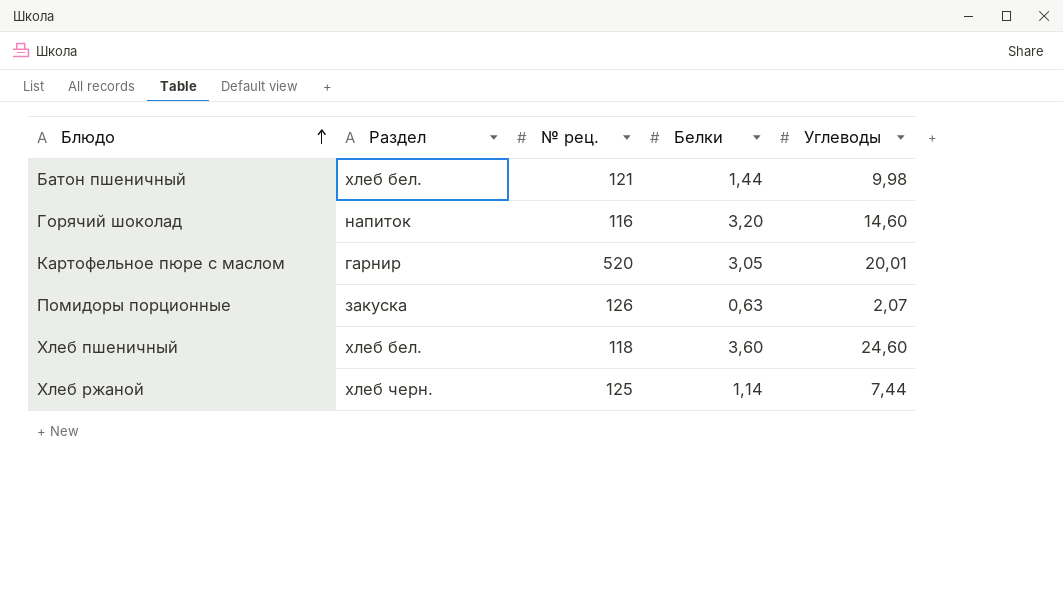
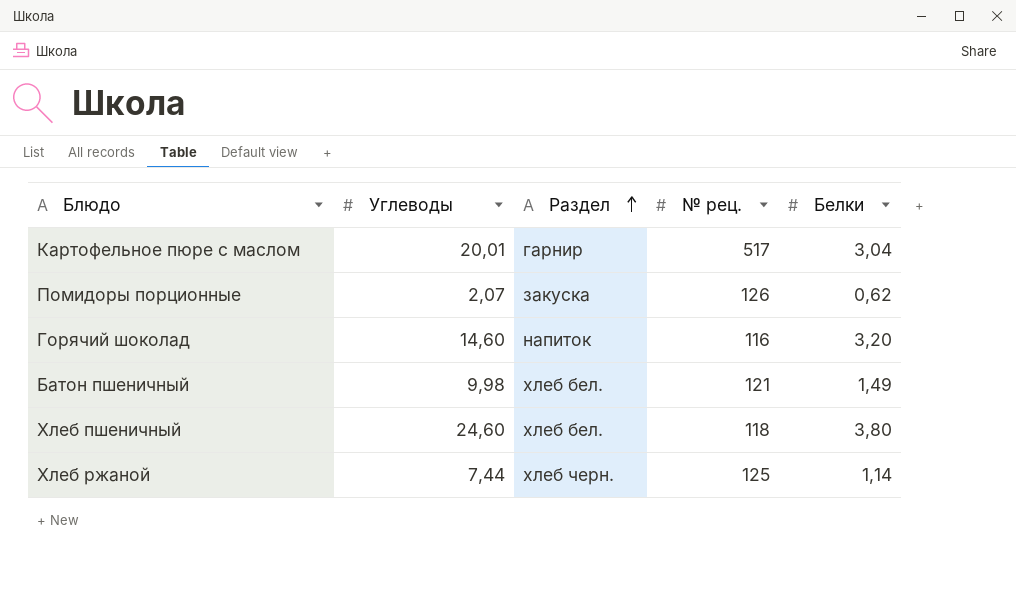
row order: Блюдо ascending -> Раздел ascending
column Углеводы | position: 5 -> 2
Картофельное пюре с маслом | № рец.: 520 -> 517
Картофельное пюре с маслом | Белки: 3,05 -> 3,04
Помидоры порционные | Белки: 0,63 -> 0,62
Батон пшеничный | Белки: 1,44 -> 1,49
Хлеб пшеничный | Белки: 3,60 -> 3,80

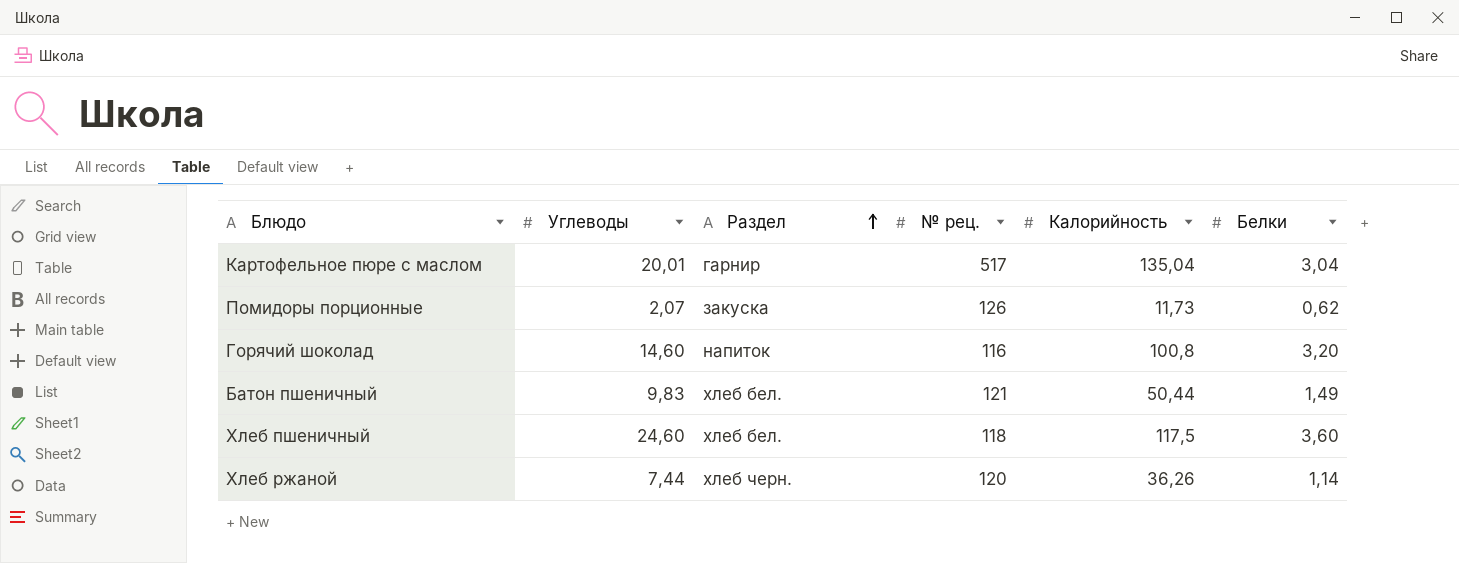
column Калорийность | position: none -> 5
Батон пшеничный | Углеводы: 9,98 -> 9,83
Хлеб пшеничный | Белки: 3,80 -> 3,60
Хлеб ржаной | № рец.: 125 -> 120

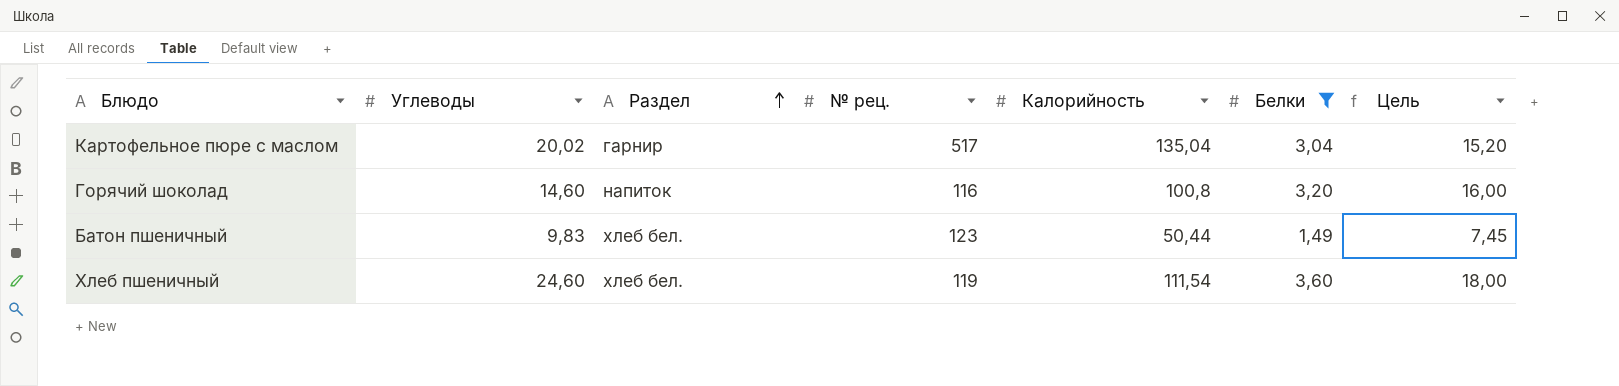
filter: none -> Белки >= 1,49
column Цель | formula: none -> [Белки] * 5
Картофельное пюре с маслом | Углеводы: 20,01 -> 20,02
Батон пшеничный | № рец.: 121 -> 123
Хлеб пшеничный | № рец.: 118 -> 119
Хлеб пшеничный | Калорийность: 117,5 -> 111,54

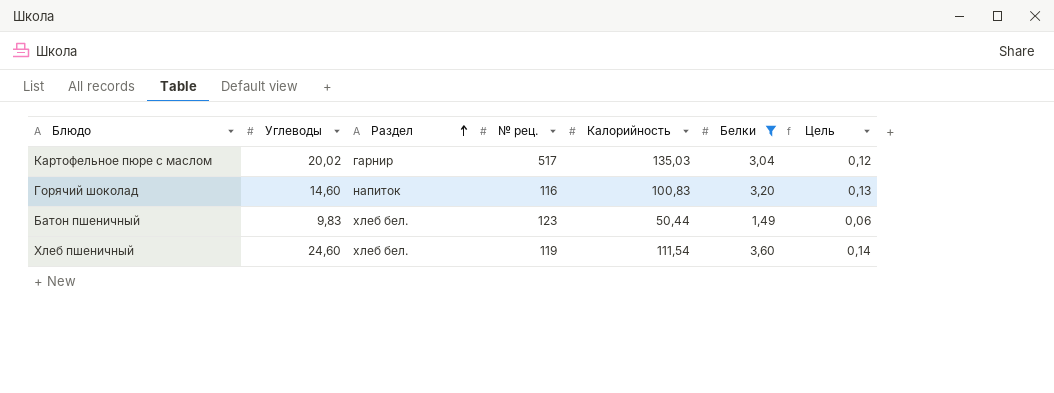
column Цель | formula: [Белки] * 5 -> [Белки] * 0,04
Картофельное пюре с маслом | Калорийность: 135,04 -> 135,03
Горячий шоколад | Калорийность: 100,8 -> 100,83

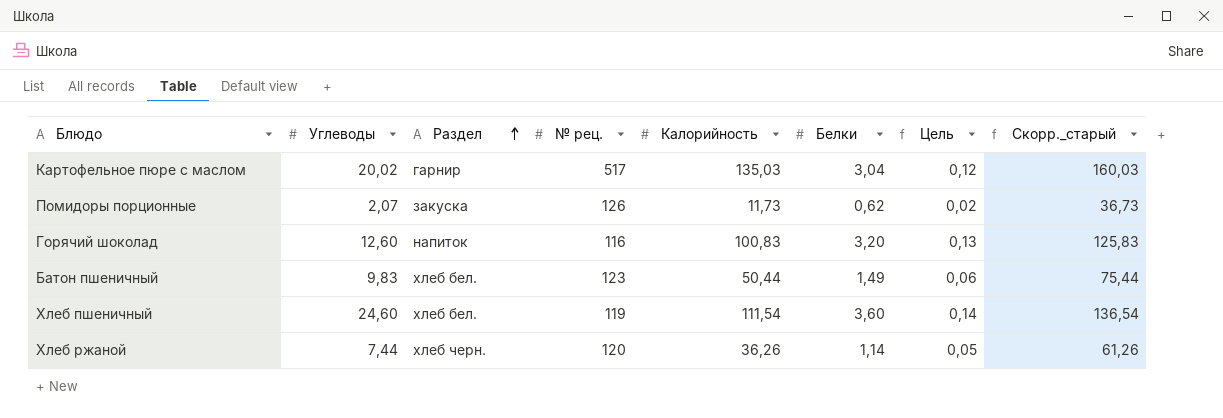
filter: Белки >= 1,49 -> none
column Скорр._старый | formula: none -> [Калорийность] + 25
Горячий шоколад | Углеводы: 14,60 -> 12,60

